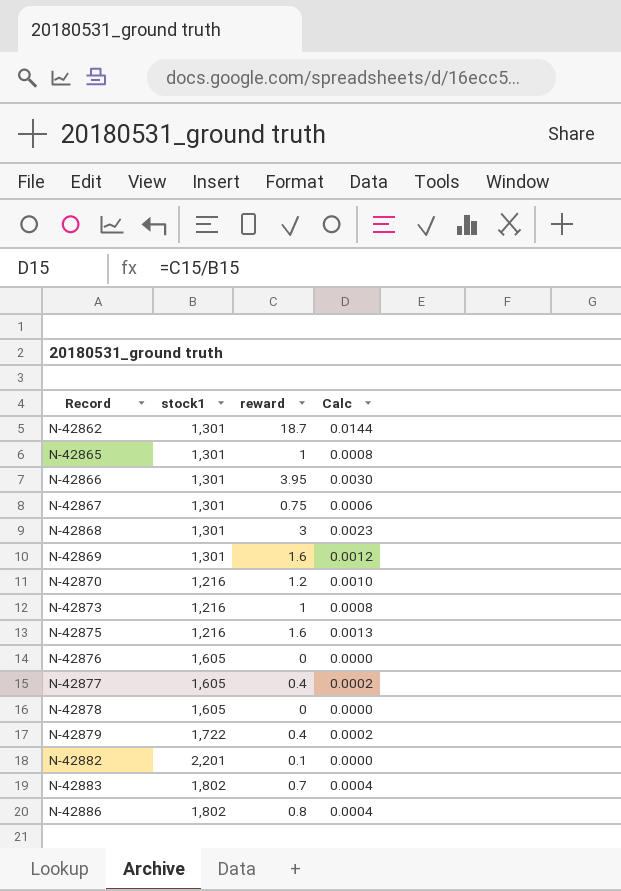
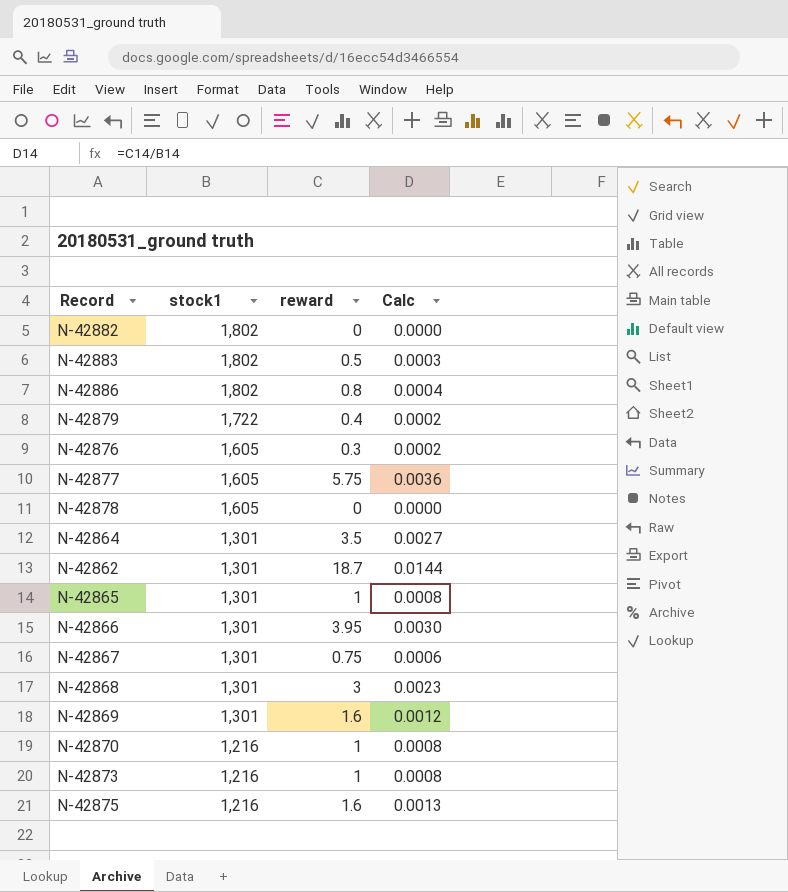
row order: Record ascending -> stock1 descending
N-42882 | stock1: 2,201 -> 1,802
N-42882 | reward: 0.1 -> 0
N-42883 | reward: 0.7 -> 0.5
N-42883 | Calc: 0.0004 -> 0.0003
N-42876 | reward: 0 -> 0.3
N-42876 | Calc: 0.0000 -> 0.0002
N-42877 | reward: 0.4 -> 5.75
N-42877 | Calc: 0.0002 -> 0.0036
row N-42864: none -> 1,301 | 3.5 | 0.0027
N-42870 | reward: 1.2 -> 1
N-42870 | Calc: 0.0010 -> 0.0008

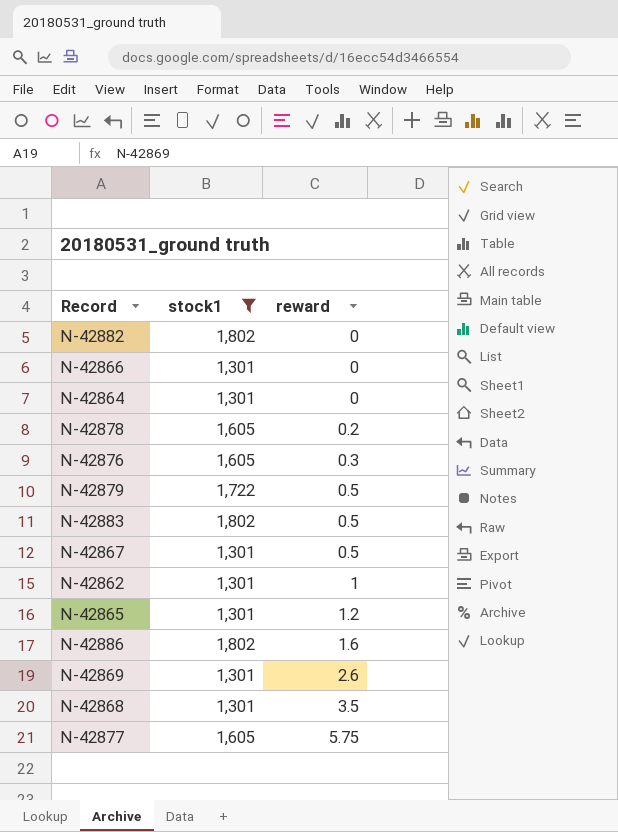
filter: none -> stock1 != 1,216
row order: stock1 descending -> reward ascending
column Calc | formula: [reward] / [stock1] -> none
N-42866 | reward: 3.95 -> 0
N-42864 | reward: 3.5 -> 0
N-42878 | reward: 0 -> 0.2
N-42879 | reward: 0.4 -> 0.5
N-42867 | reward: 0.75 -> 0.5
N-42862 | reward: 18.7 -> 1
N-42865 | reward: 1 -> 1.2
N-42886 | reward: 0.8 -> 1.6
N-42869 | reward: 1.6 -> 2.6
N-42868 | reward: 3 -> 3.5

